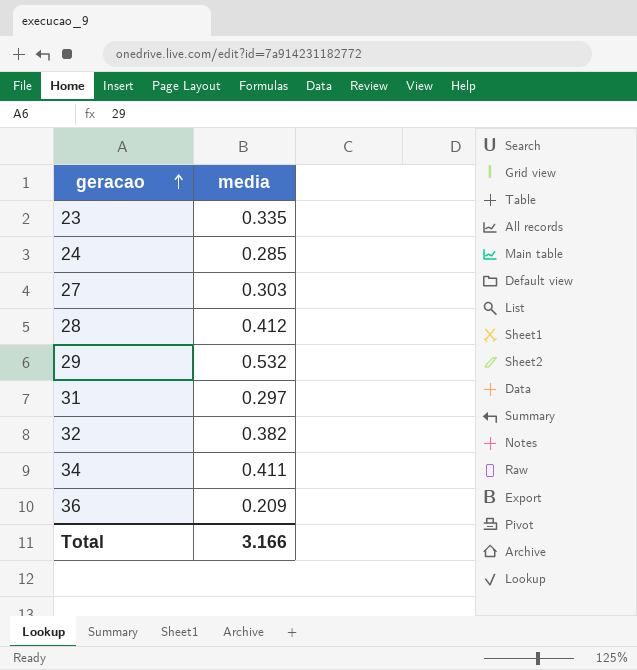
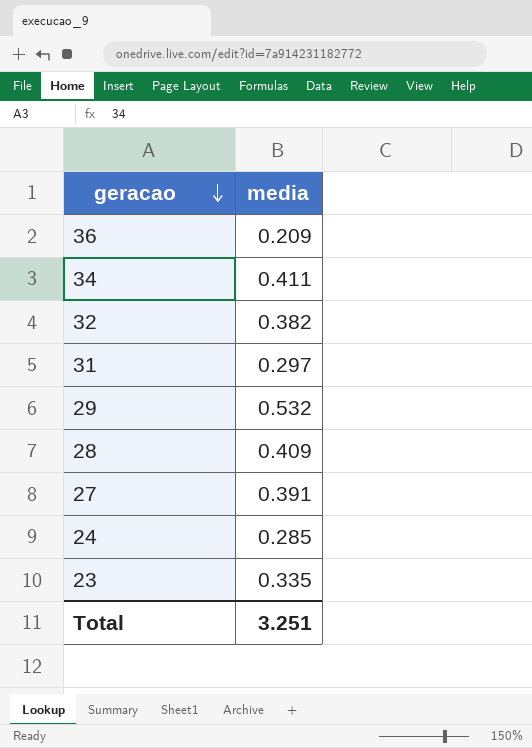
row order: geracao ascending -> geracao descending
28 | media: 0.412 -> 0.409
27 | media: 0.303 -> 0.391
Total | media: 3.166 -> 3.251

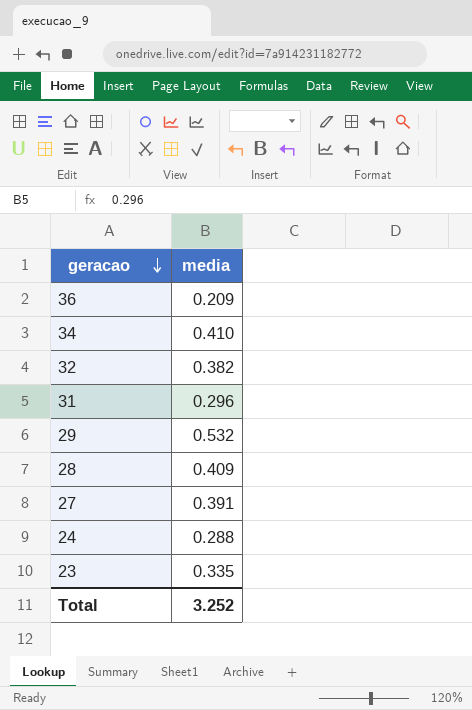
34 | media: 0.411 -> 0.410
31 | media: 0.297 -> 0.296
24 | media: 0.285 -> 0.288
Total | media: 3.251 -> 3.252

